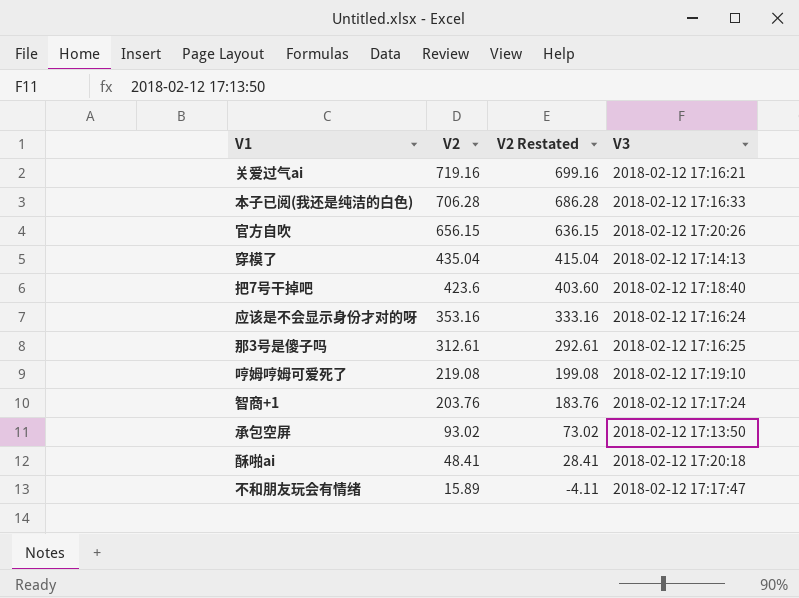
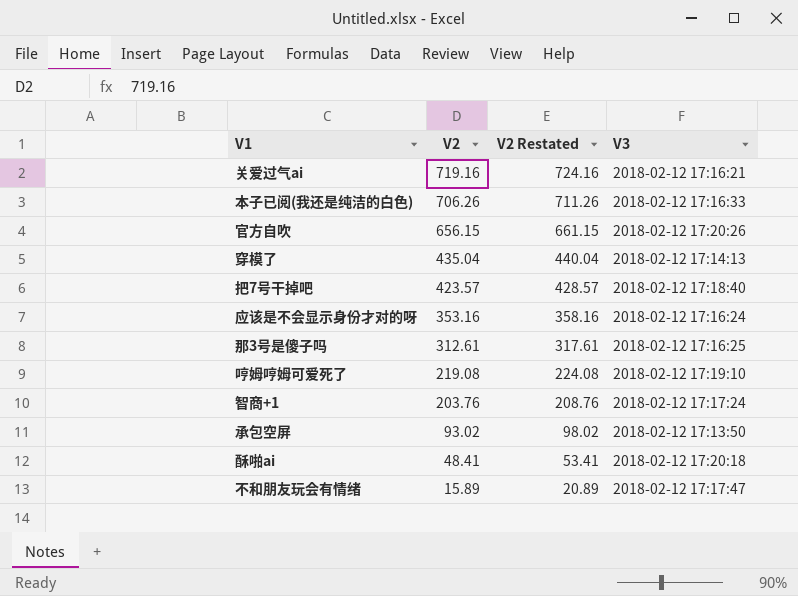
column V2 Restated | formula: [V2] - 20 -> [V2] + 5
本子已阅(我还是纯洁的白色) | V2: 706.28 -> 706.26
把7号干掉吧 | V2: 423.6 -> 423.57

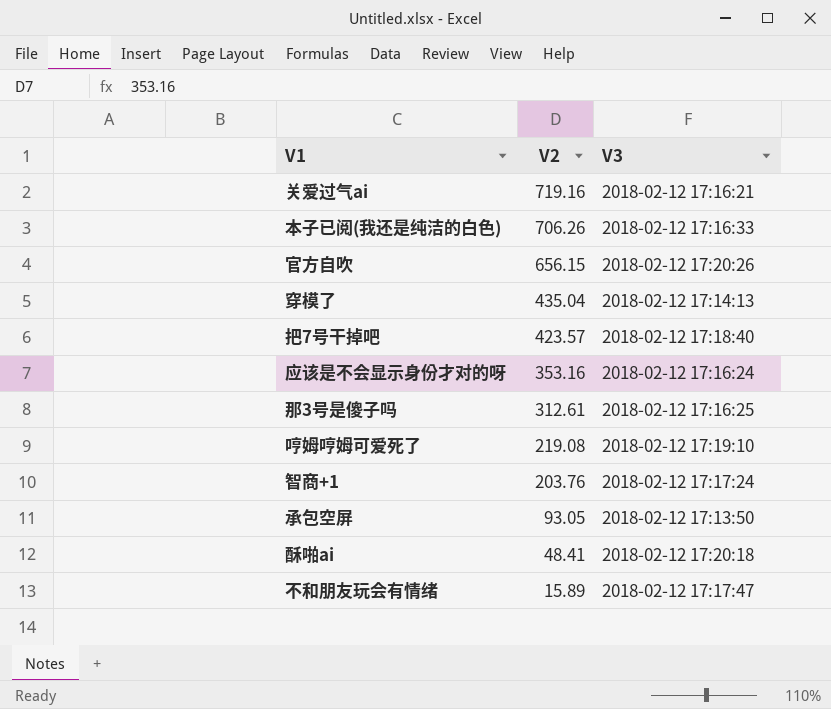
column V2 Restated | formula: [V2] + 5 -> none
承包空屏 | V2: 93.02 -> 93.05

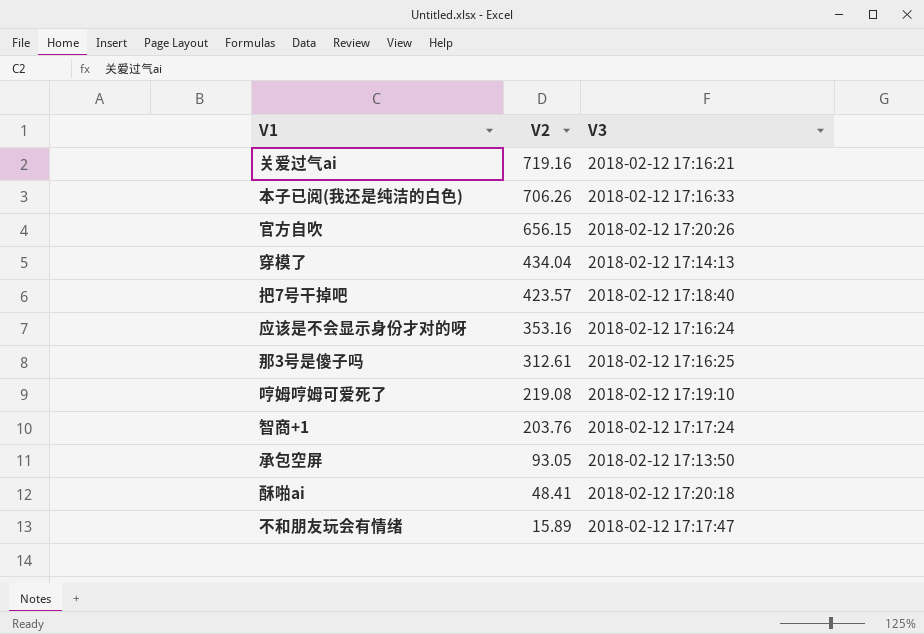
穿模了 | V2: 435.04 -> 434.04

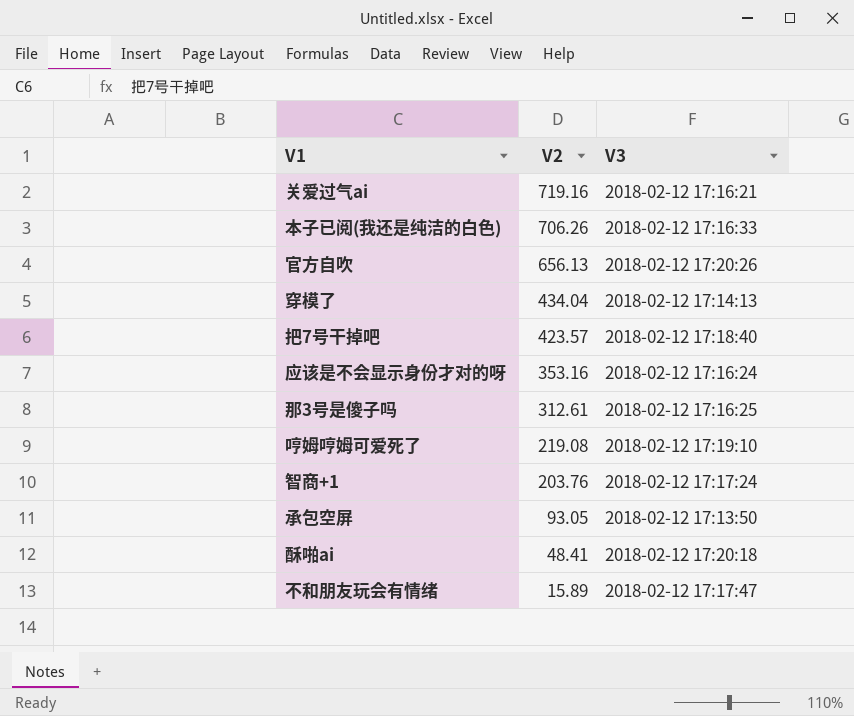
官方自吹 | V2: 656.15 -> 656.13

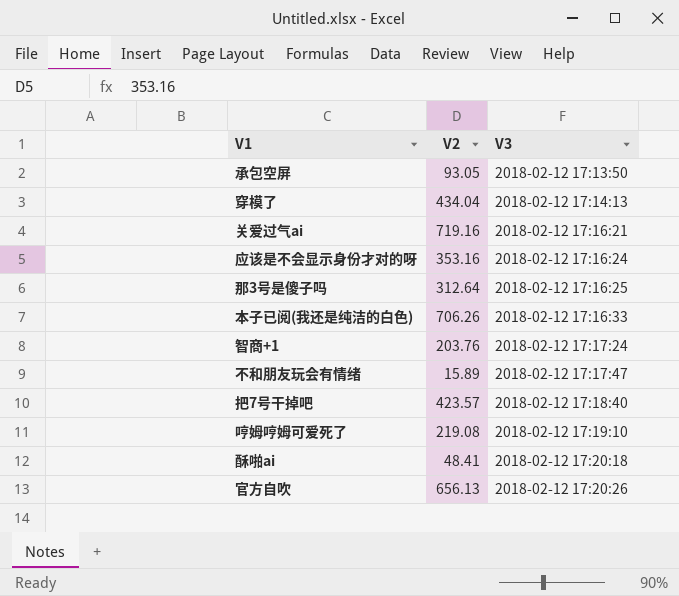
row order: V2 descending -> V3 ascending
那3号是傻子吗 | V2: 312.61 -> 312.64

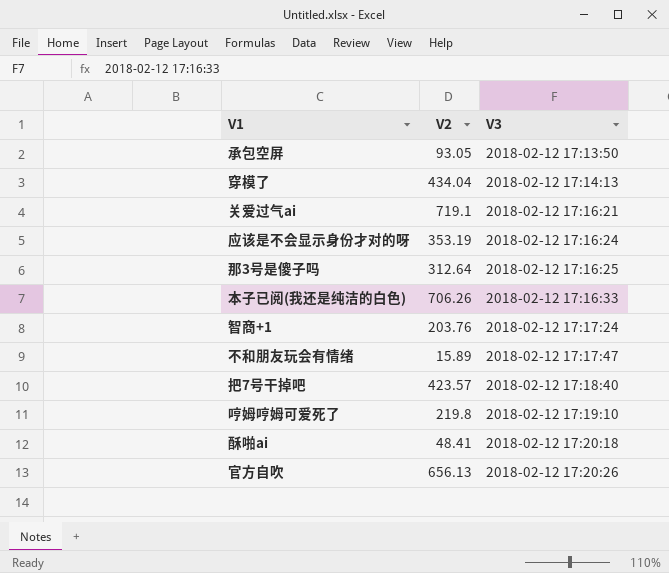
关爱过气ai | V2: 719.16 -> 719.1
应该是不会显示身份才对的呀 | V2: 353.16 -> 353.19
哼姆哼姆可爱死了 | V2: 219.08 -> 219.8

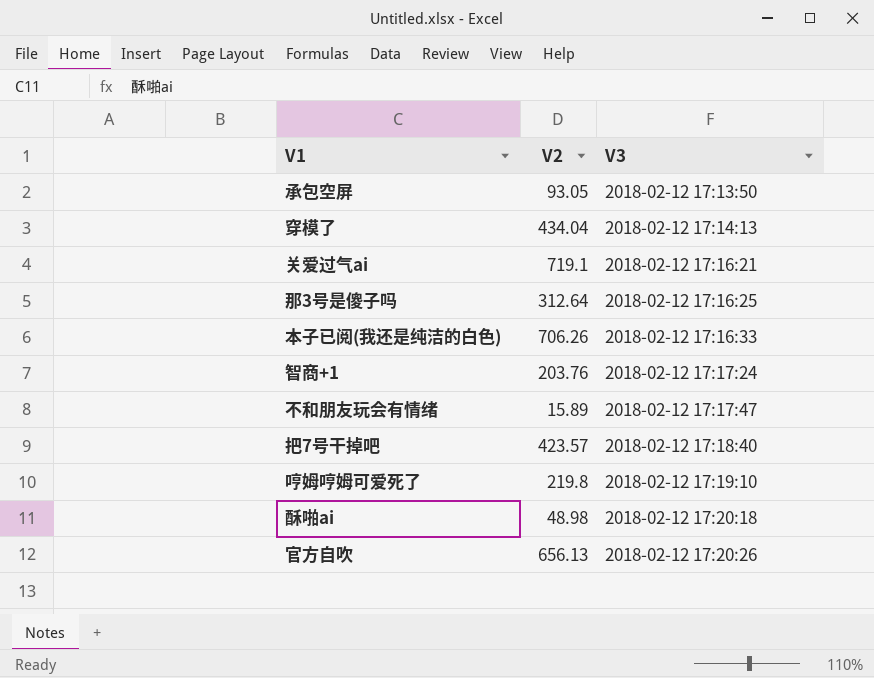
row 应该是不会显示身份才对的呀: 353.19 | 2018-02-12 17:16:24 -> none
酥啪ai | V2: 48.41 -> 48.98

